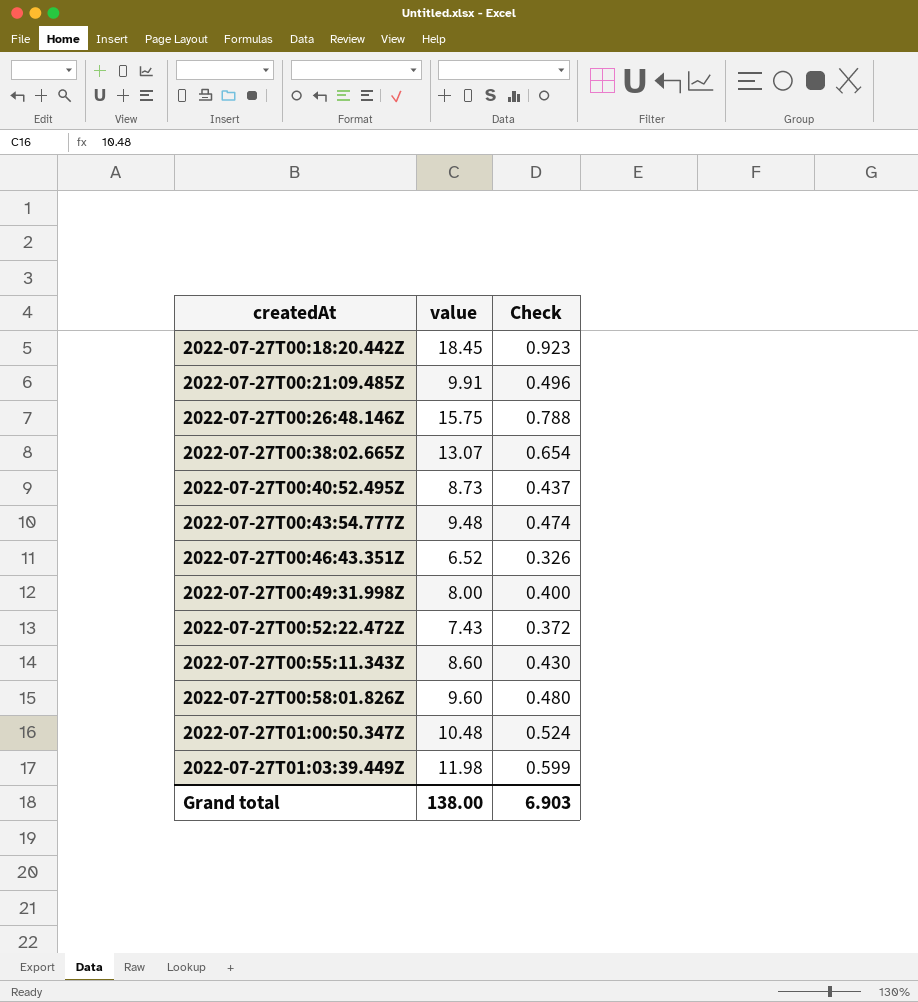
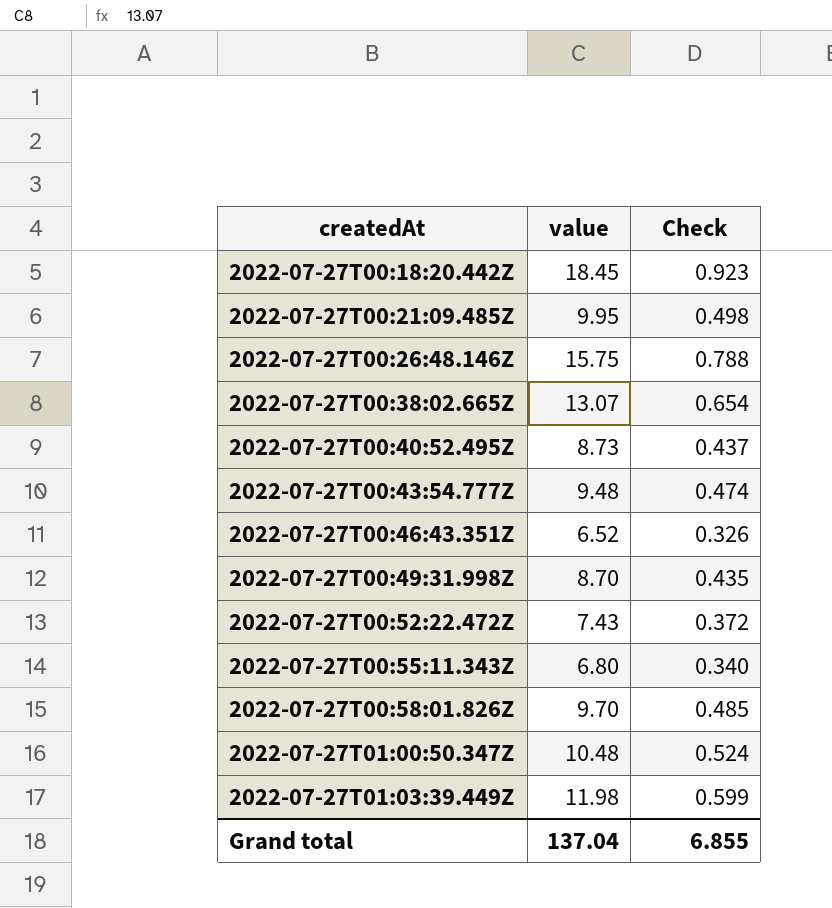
2022-07-27T00:21:09.485Z | value: 9.91 -> 9.95
2022-07-27T00:21:09.485Z | Check: 0.496 -> 0.498
2022-07-27T00:49:31.998Z | value: 8.00 -> 8.70
2022-07-27T00:49:31.998Z | Check: 0.400 -> 0.435
2022-07-27T00:55:11.343Z | value: 8.60 -> 6.80
2022-07-27T00:55:11.343Z | Check: 0.430 -> 0.340
2022-07-27T00:58:01.826Z | value: 9.60 -> 9.70
2022-07-27T00:58:01.826Z | Check: 0.480 -> 0.485
Grand total | value: 138.00 -> 137.04
Grand total | Check: 6.903 -> 6.855

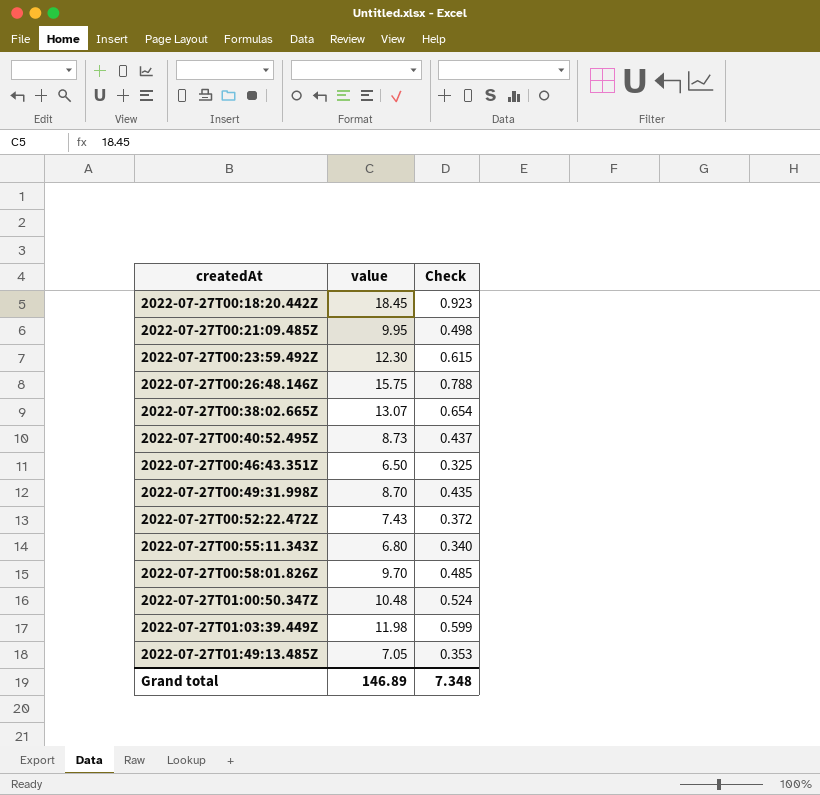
row 2022-07-27T00:43:54.777Z: 9.48 | 0.474 -> none
row 2022-07-27T00:23:59.492Z: none -> 12.30 | 0.615
2022-07-27T00:46:43.351Z | value: 6.52 -> 6.50
2022-07-27T00:46:43.351Z | Check: 0.326 -> 0.325
row 2022-07-27T01:49:13.485Z: none -> 7.05 | 0.353
Grand total | value: 137.04 -> 146.89
Grand total | Check: 6.855 -> 7.348

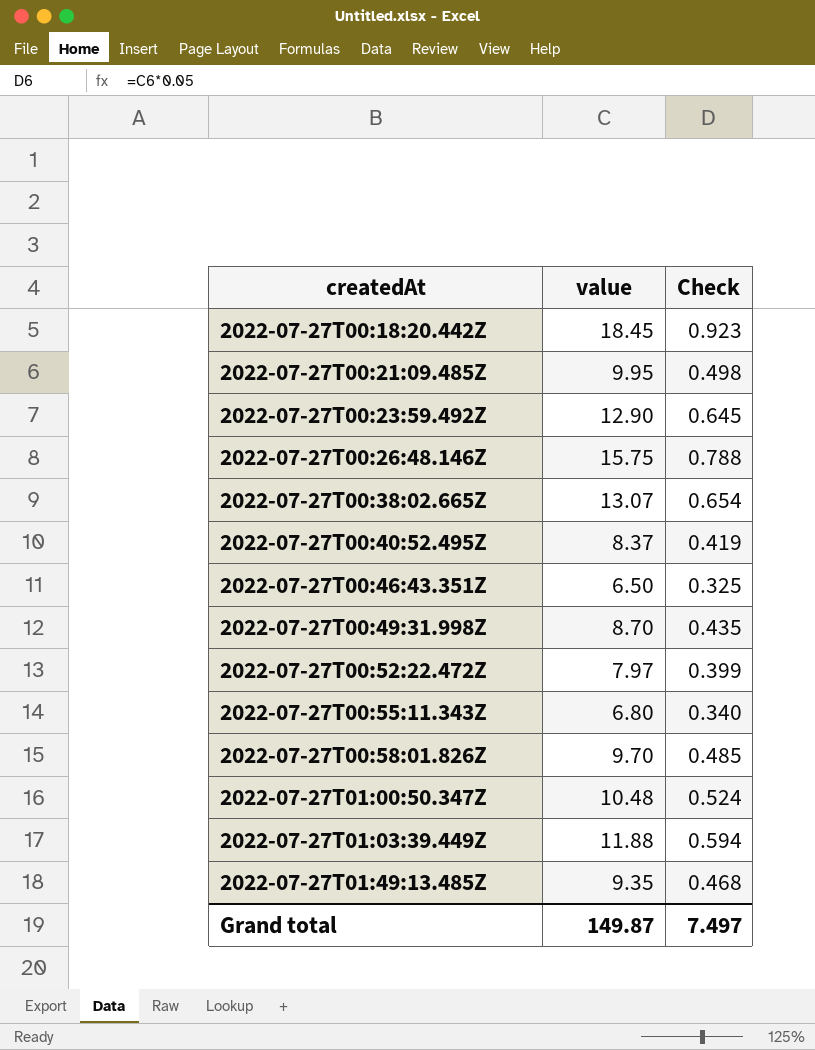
2022-07-27T00:23:59.492Z | value: 12.30 -> 12.90
2022-07-27T00:23:59.492Z | Check: 0.615 -> 0.645
2022-07-27T00:40:52.495Z | value: 8.73 -> 8.37
2022-07-27T00:40:52.495Z | Check: 0.437 -> 0.419
2022-07-27T00:52:22.472Z | value: 7.43 -> 7.97
2022-07-27T00:52:22.472Z | Check: 0.372 -> 0.399
2022-07-27T01:03:39.449Z | value: 11.98 -> 11.88
2022-07-27T01:03:39.449Z | Check: 0.599 -> 0.594
2022-07-27T01:49:13.485Z | value: 7.05 -> 9.35
2022-07-27T01:49:13.485Z | Check: 0.353 -> 0.468
Grand total | value: 146.89 -> 149.87
Grand total | Check: 7.348 -> 7.497

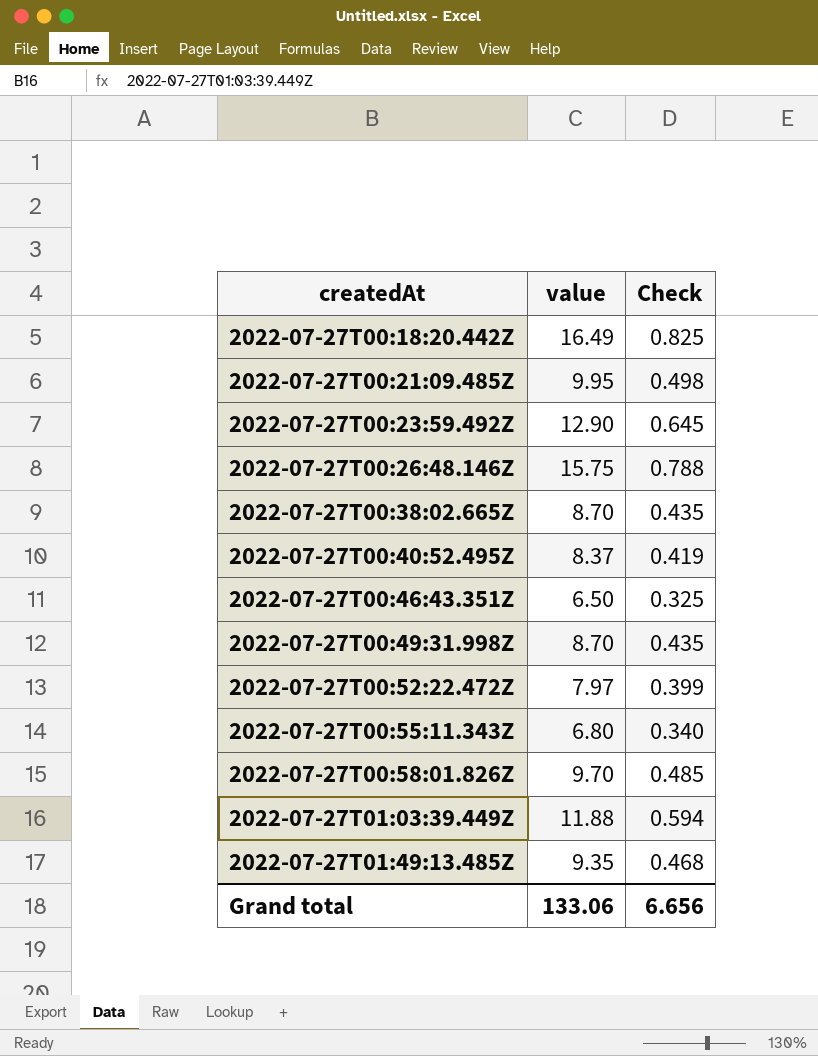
row 2022-07-27T01:00:50.347Z: 10.48 | 0.524 -> none
2022-07-27T00:18:20.442Z | value: 18.45 -> 16.49
2022-07-27T00:18:20.442Z | Check: 0.923 -> 0.825
2022-07-27T00:38:02.665Z | value: 13.07 -> 8.70
2022-07-27T00:38:02.665Z | Check: 0.654 -> 0.435
Grand total | value: 149.87 -> 133.06
Grand total | Check: 7.497 -> 6.656

